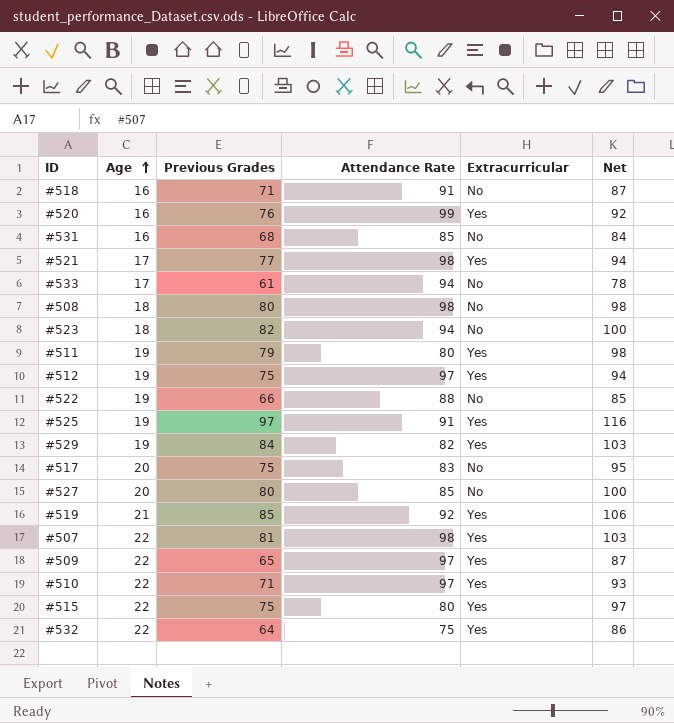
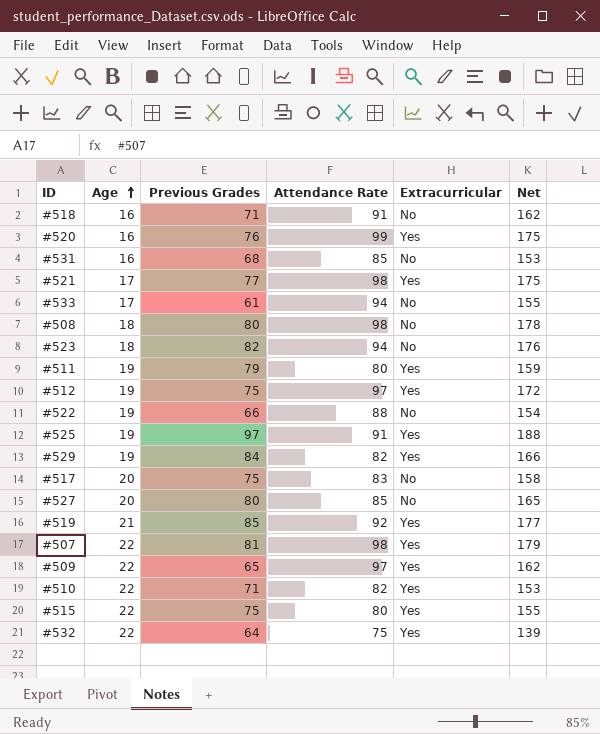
column Net | formula: [Age] + [Previous Grades] -> [Previous Grades] + [Attendance Rate]
#510 | Attendance Rate: 97 -> 82

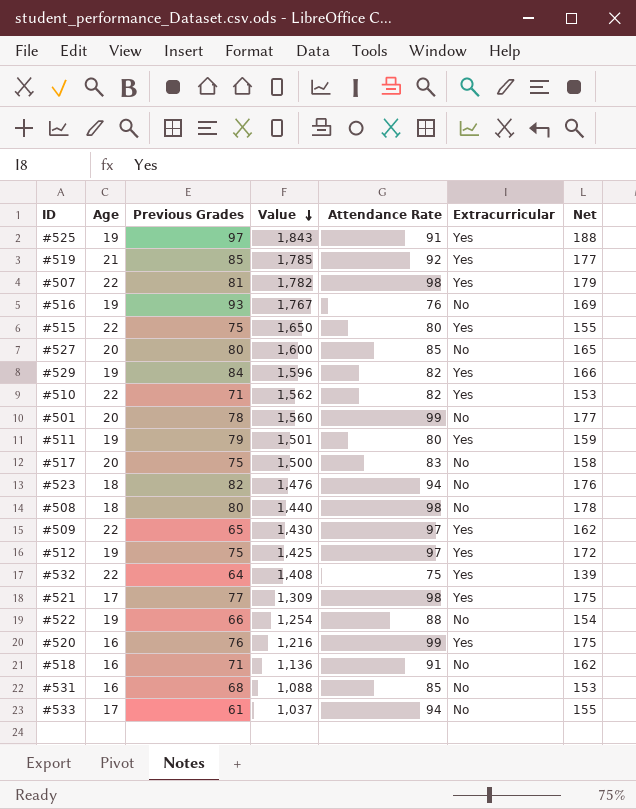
row order: Age ascending -> Value descending
column Value | formula: none -> [Age] * [Previous Grades]
row #516: none -> 19 | 93 | 1,767 | 76 | No | 169
row #501: none -> 20 | 78 | 1,560 | 99 | No | 177

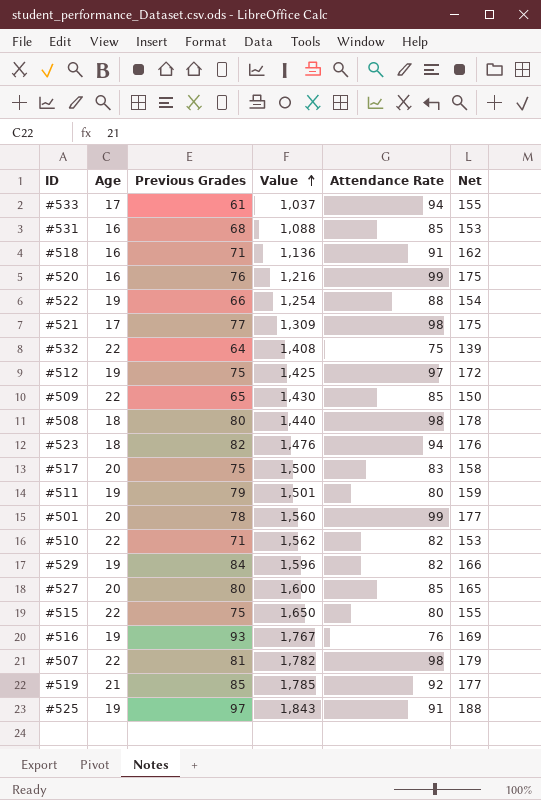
row order: Value descending -> Value ascending
column Extracurricular | position: 6 -> none
#509 | Attendance Rate: 97 -> 85
#509 | Net: 162 -> 150

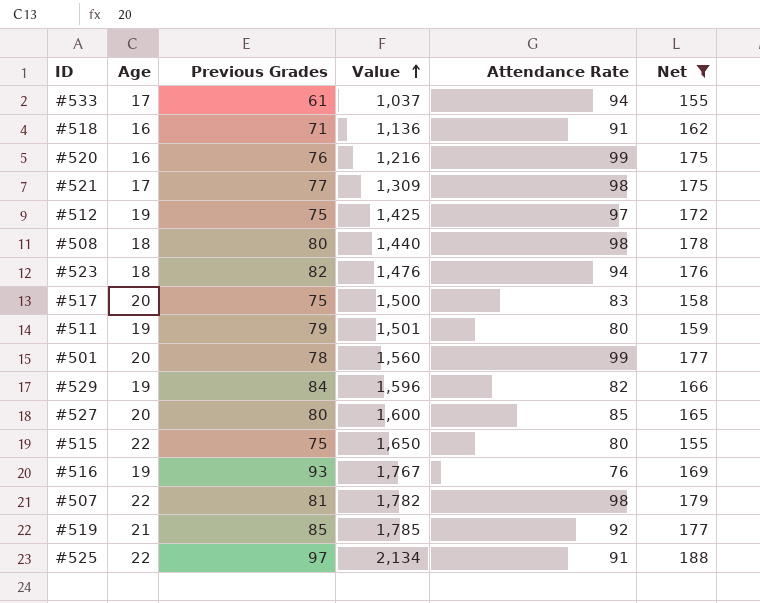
filter: none -> Net >= 155
#525 | Age: 19 -> 22
#525 | Value: 1,843 -> 2,134

